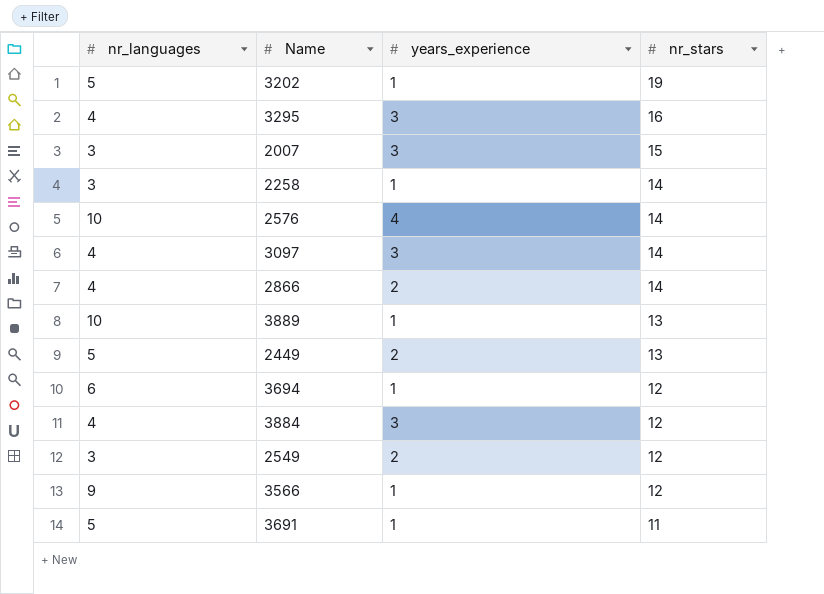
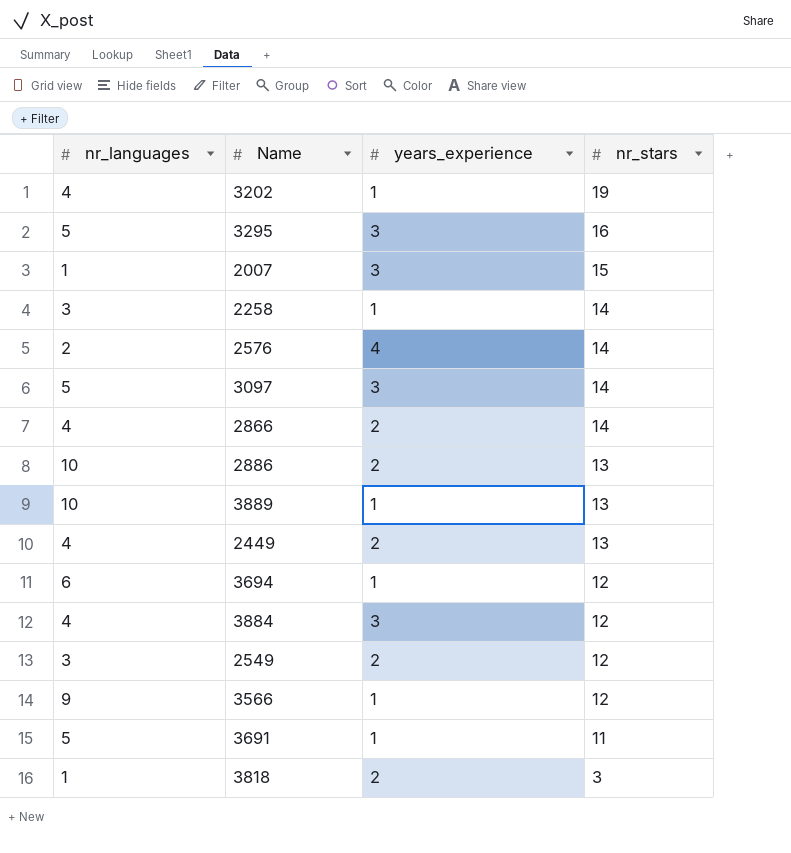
3202 | nr_languages: 5 -> 4
3295 | nr_languages: 4 -> 5
2007 | nr_languages: 3 -> 1
2576 | nr_languages: 10 -> 2
3097 | nr_languages: 4 -> 5
row 2886: none -> 10 | 2 | 13
2449 | nr_languages: 5 -> 4
row 3818: none -> 1 | 2 | 3

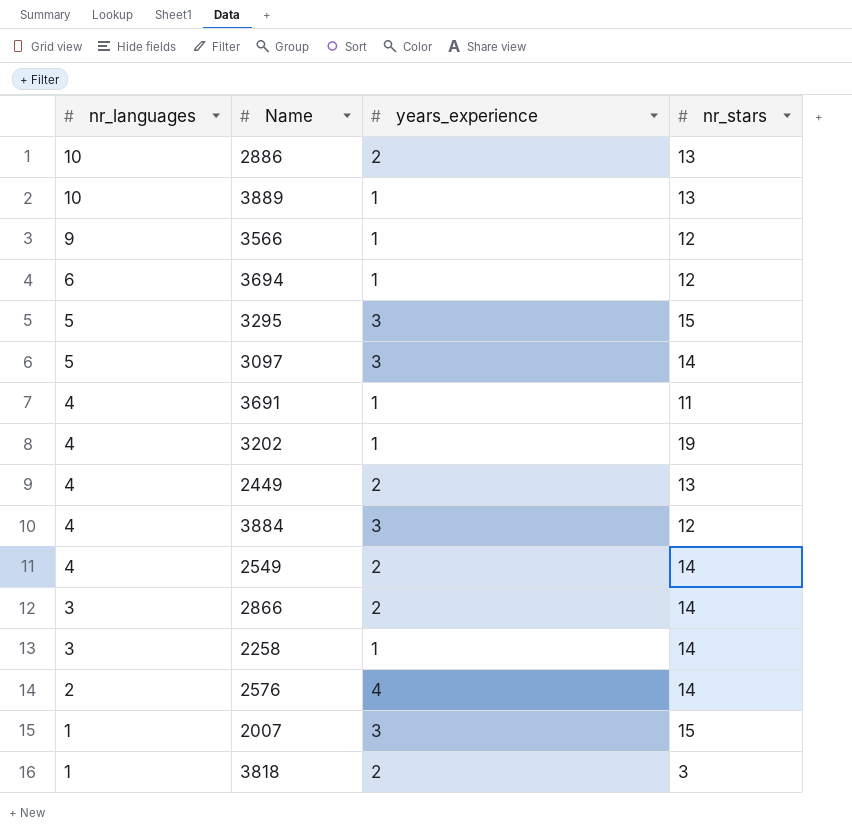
row order: nr_stars descending -> nr_languages descending
3295 | nr_stars: 16 -> 15
3691 | nr_languages: 5 -> 4
2549 | nr_languages: 3 -> 4
2549 | nr_stars: 12 -> 14
2866 | nr_languages: 4 -> 3

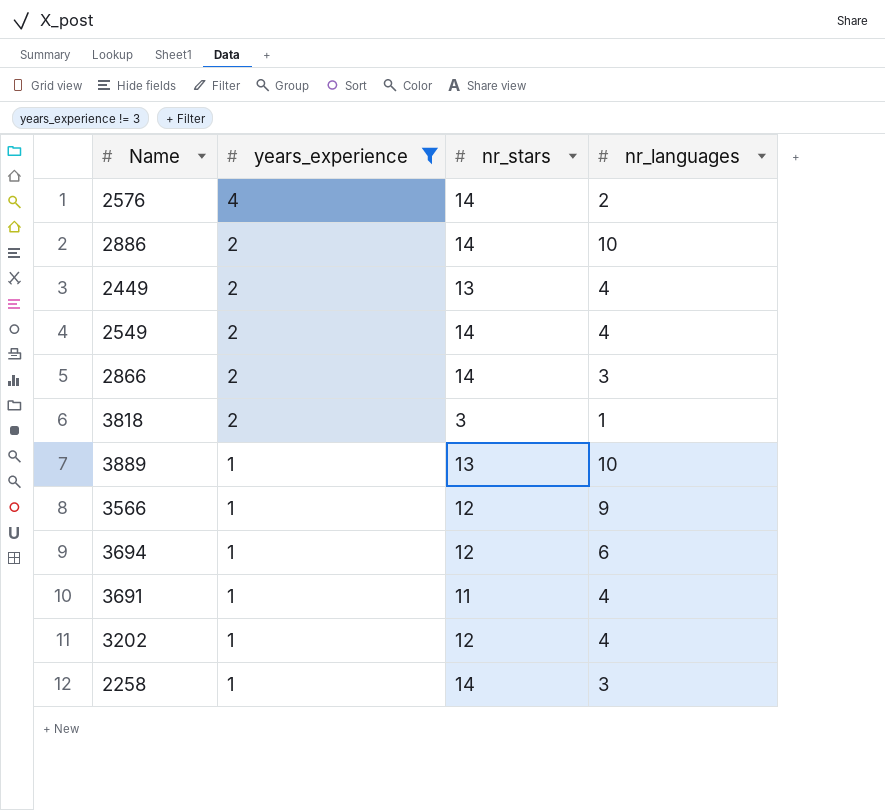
filter: none -> years_experience != 3
row order: nr_languages descending -> years_experience descending
column nr_languages | position: 1 -> 4
2886 | nr_stars: 13 -> 14
3202 | nr_stars: 19 -> 12

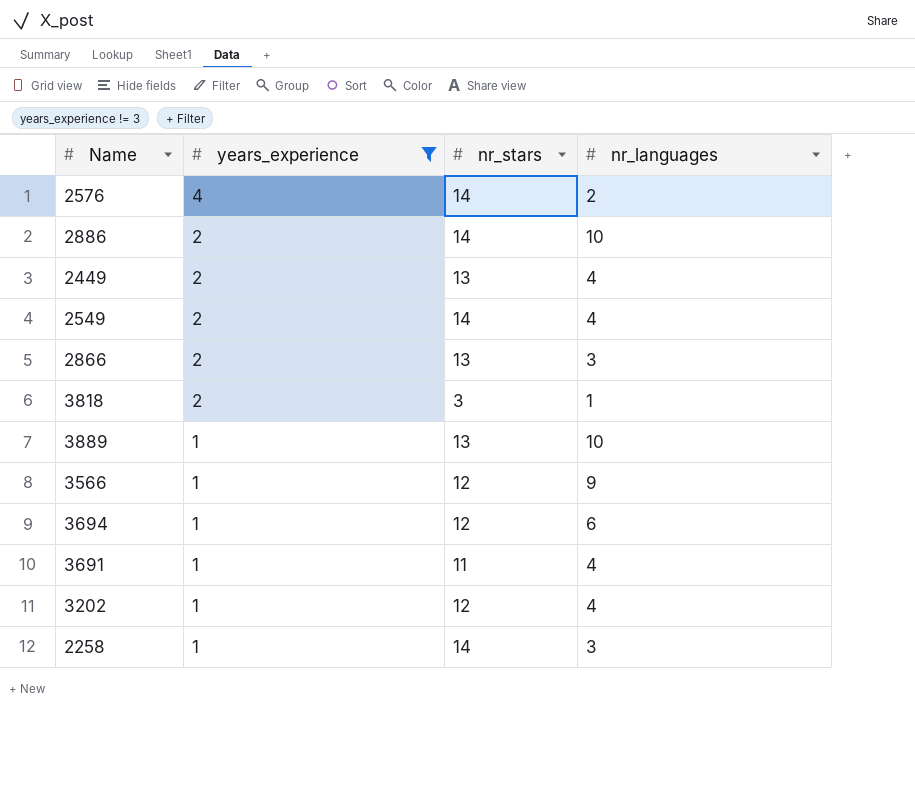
2866 | nr_stars: 14 -> 13

